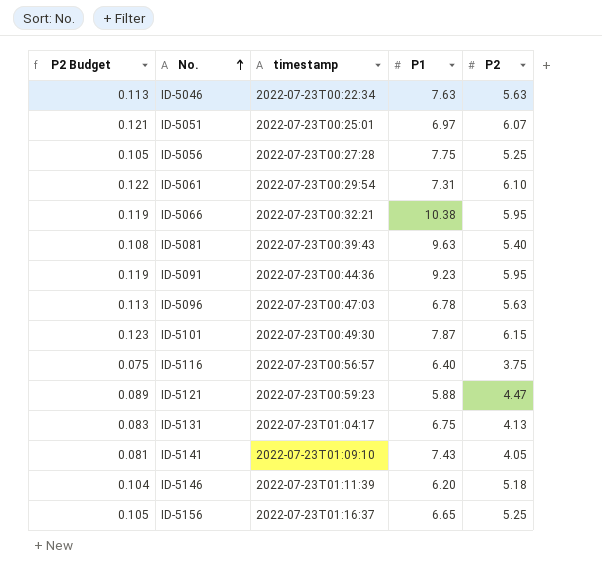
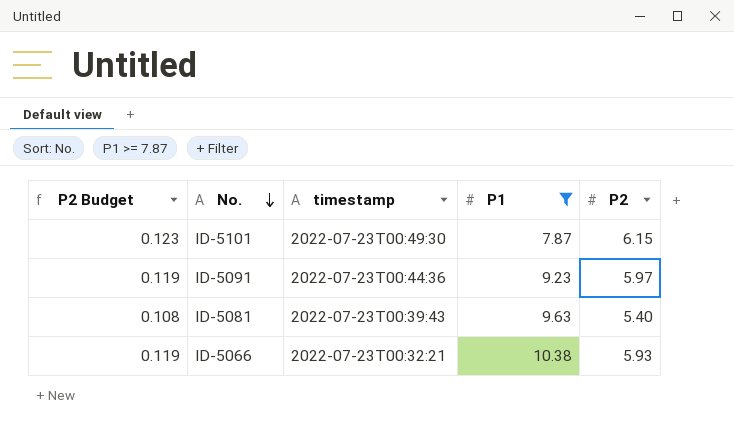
filter: none -> P1 >= 7.87
row order: No. ascending -> No. descending
ID-5091 | P2: 5.95 -> 5.97
ID-5066 | P2: 5.95 -> 5.93

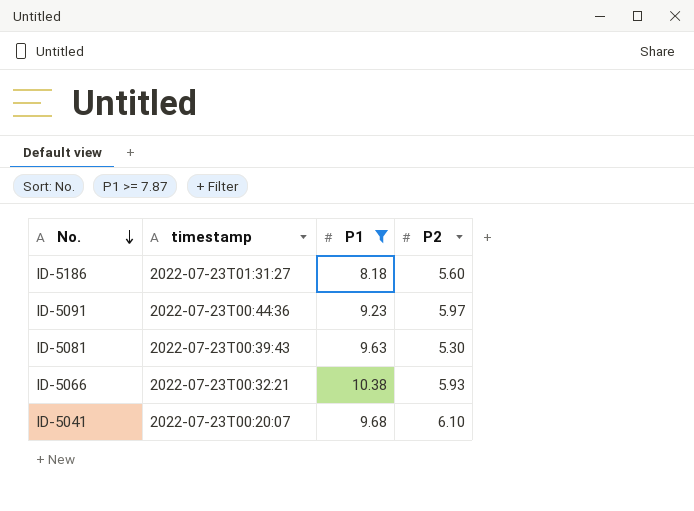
column P2 Budget | formula: [P2] * 0.02 -> none
row ID-5101: 0.123 | 2022-07-23T00:49:30 | 7.87 | 6.15 -> none
row ID-5186: none -> 2022-07-23T01:31:27 | 8.18 | 5.60
ID-5081 | P2: 5.40 -> 5.30
row ID-5041: none -> 2022-07-23T00:20:07 | 9.68 | 6.10

